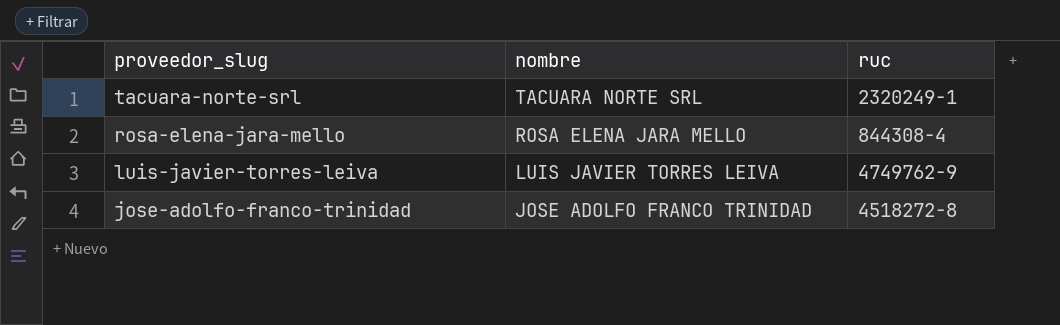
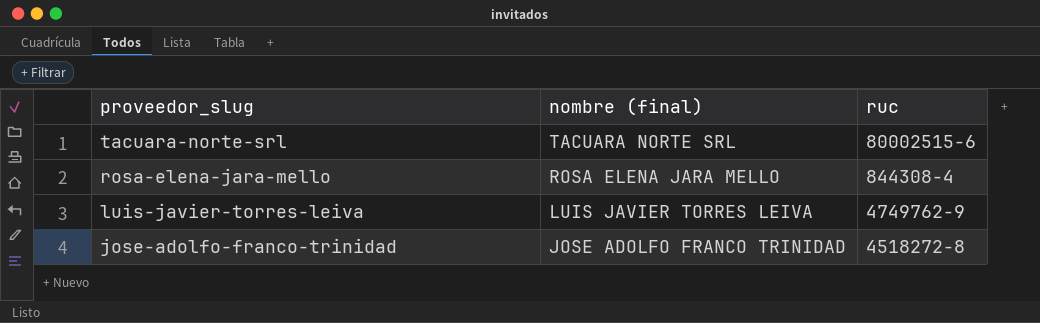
column name: nombre -> nombre (final)
tacuara-norte-srl | ruc: 2320249-1 -> 80002515-6

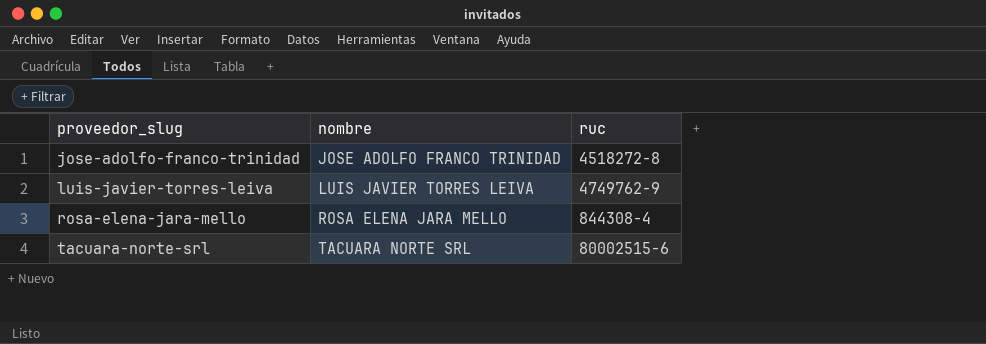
row order: proveedor_slug descending -> proveedor_slug ascending
column name: nombre (final) -> nombre

